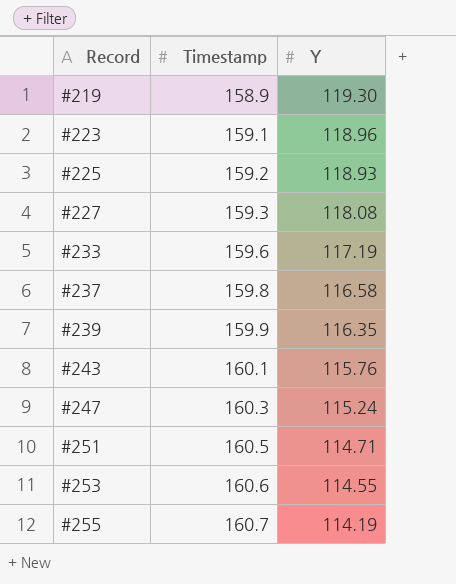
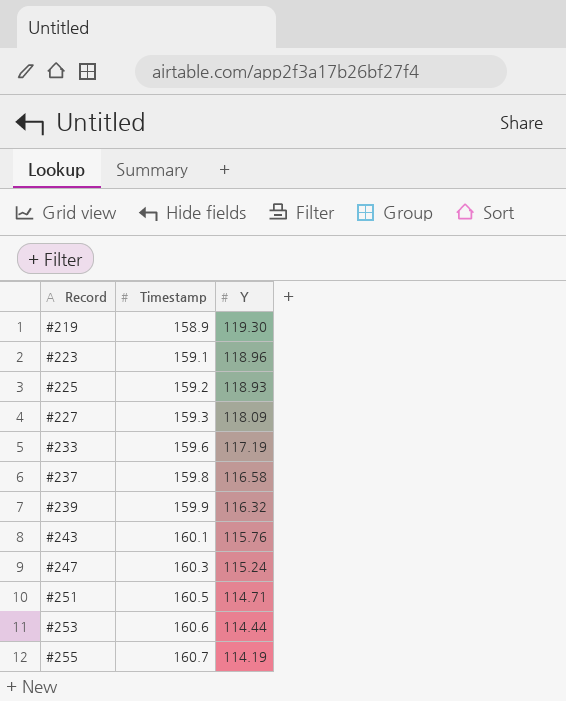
#227 | Y: 118.08 -> 118.09
#239 | Y: 116.35 -> 116.32
#253 | Y: 114.55 -> 114.44

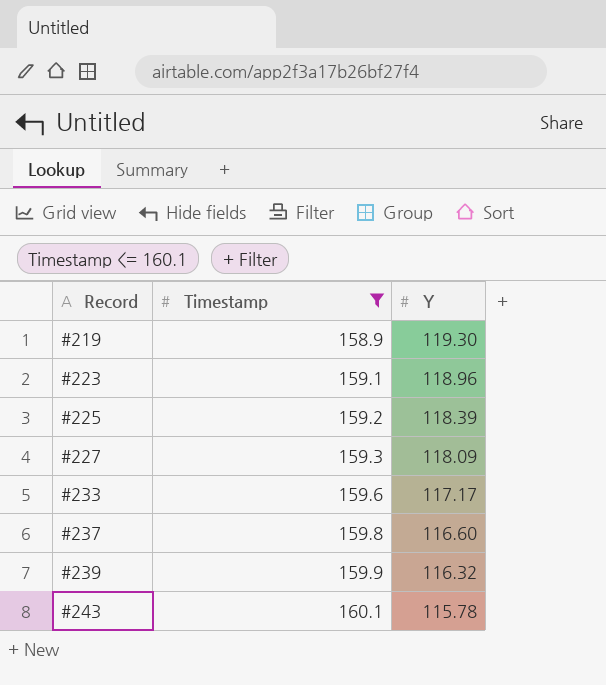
filter: none -> Timestamp <= 160.1
#225 | Y: 118.93 -> 118.39
#233 | Y: 117.19 -> 117.17
#237 | Y: 116.58 -> 116.60
#243 | Y: 115.76 -> 115.78

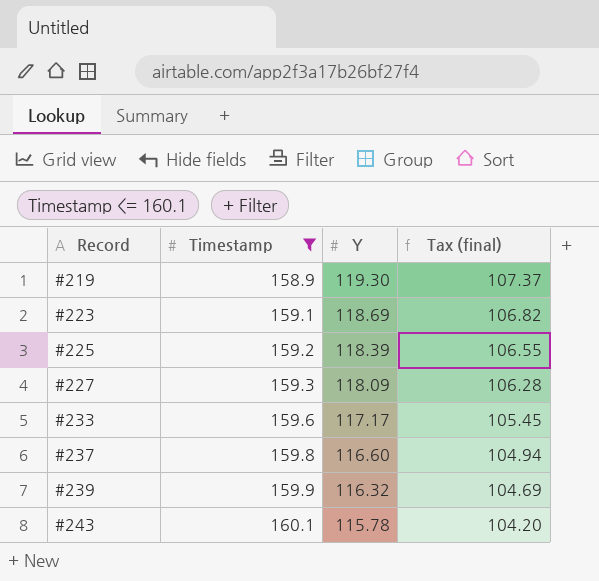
column Tax (final) | formula: none -> [Y] * 0.9
#223 | Y: 118.96 -> 118.69

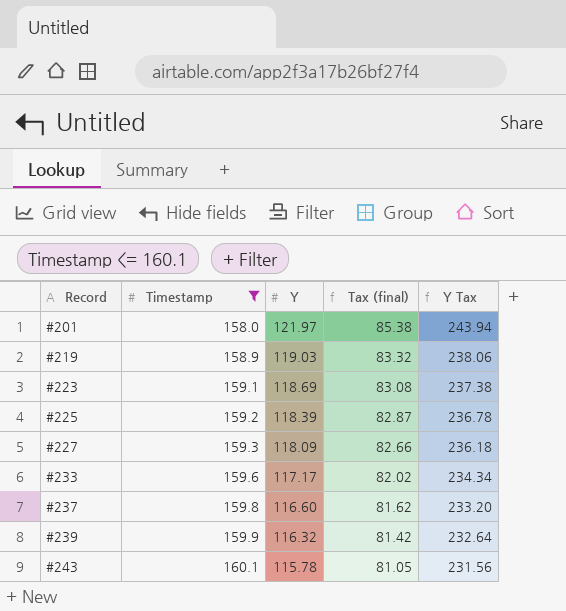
column Tax (final) | formula: [Y] * 0.9 -> [Y] * 0.7
column Y Tax | formula: none -> [Y] * 2
row #201: none -> 158.0 | 121.97 | 85.38 | 243.94
#219 | Y: 119.30 -> 119.03

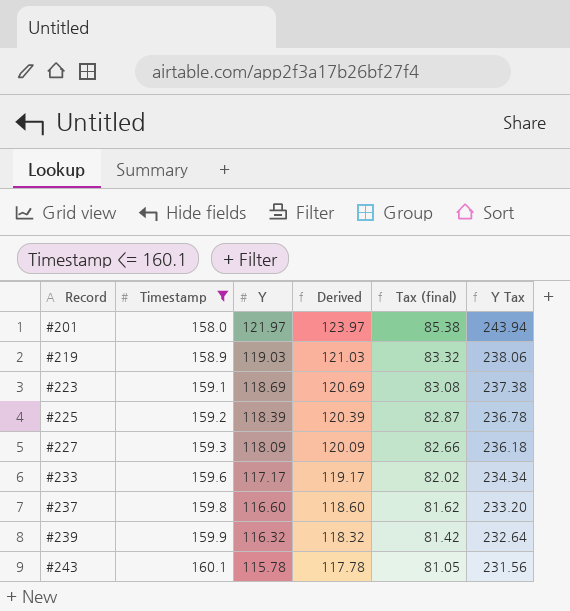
column Derived | formula: none -> [Y] + 2

